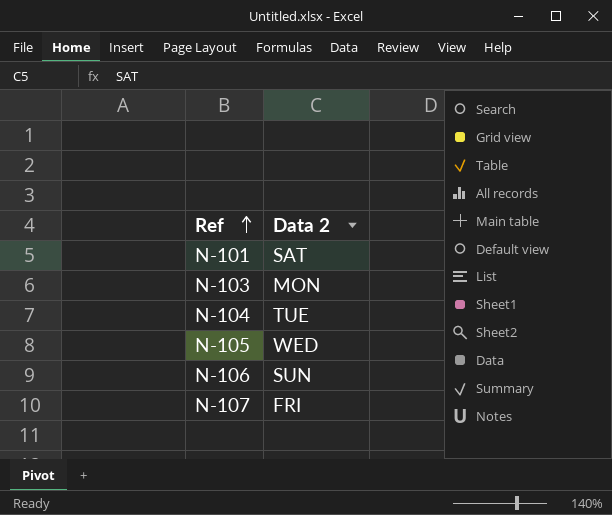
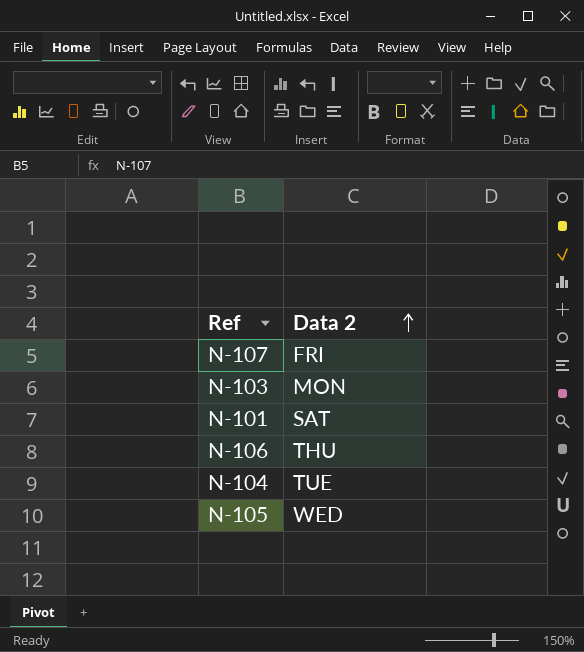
row order: Ref ascending -> Data 2 ascending
N-106 | Data 2: SUN -> THU

